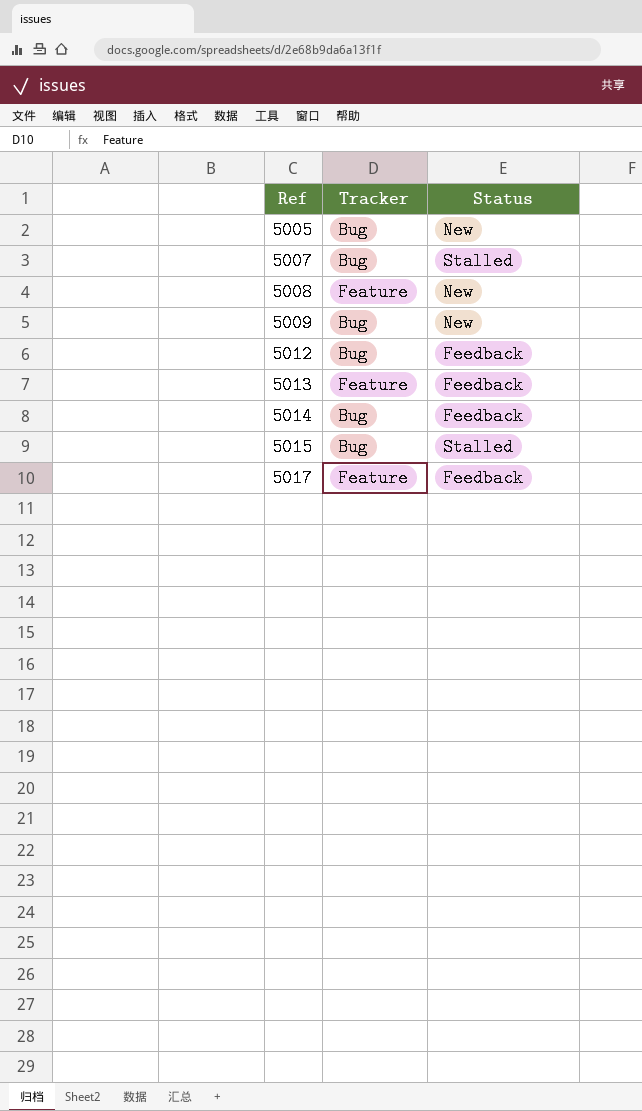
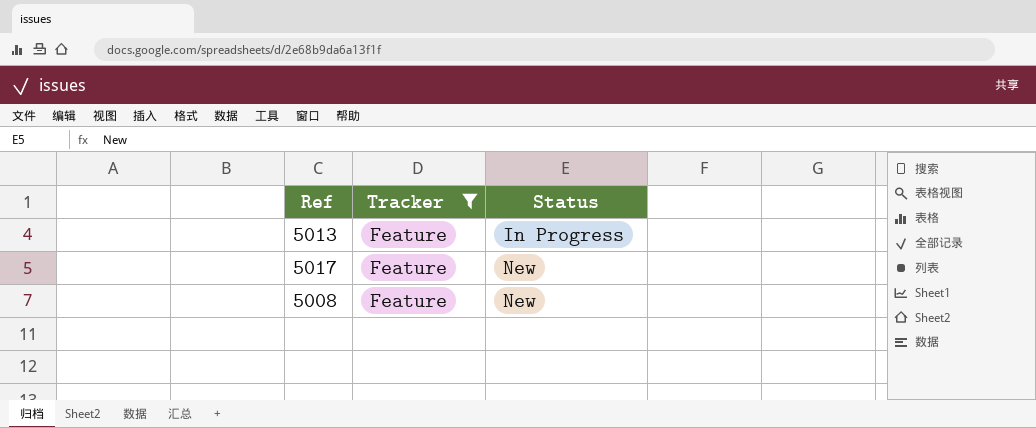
filter: none -> Tracker = Feature
row order: Ref ascending -> Status ascending
5013 | Status: Feedback -> In Progress
5017 | Status: Feedback -> New

